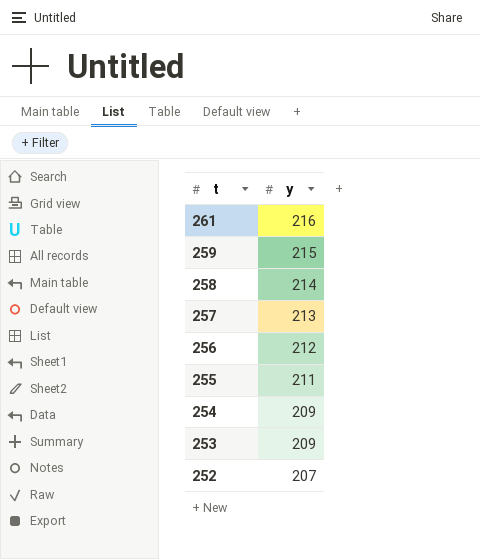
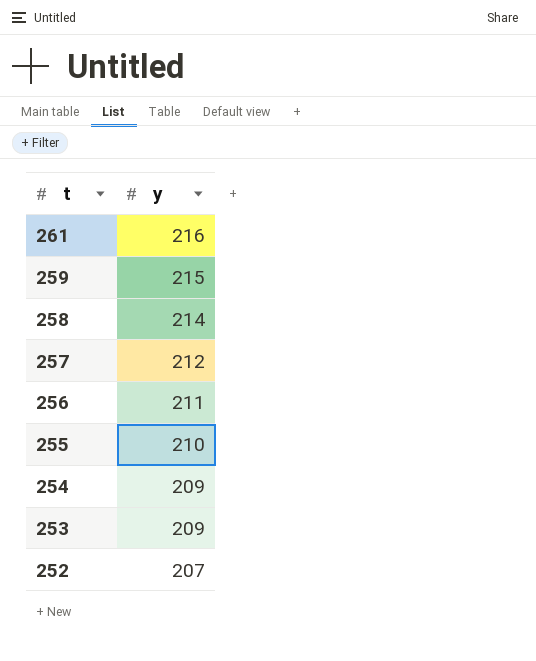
257 | y: 213 -> 212
256 | y: 212 -> 211
255 | y: 211 -> 210

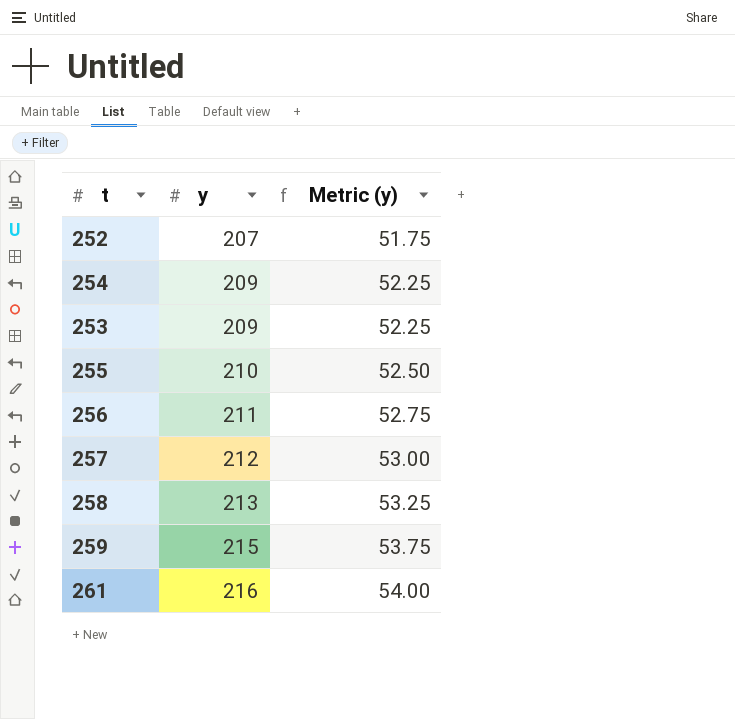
row order: t descending -> y ascending
column Metric (y) | formula: none -> [y] * 0.25
258 | y: 214 -> 213

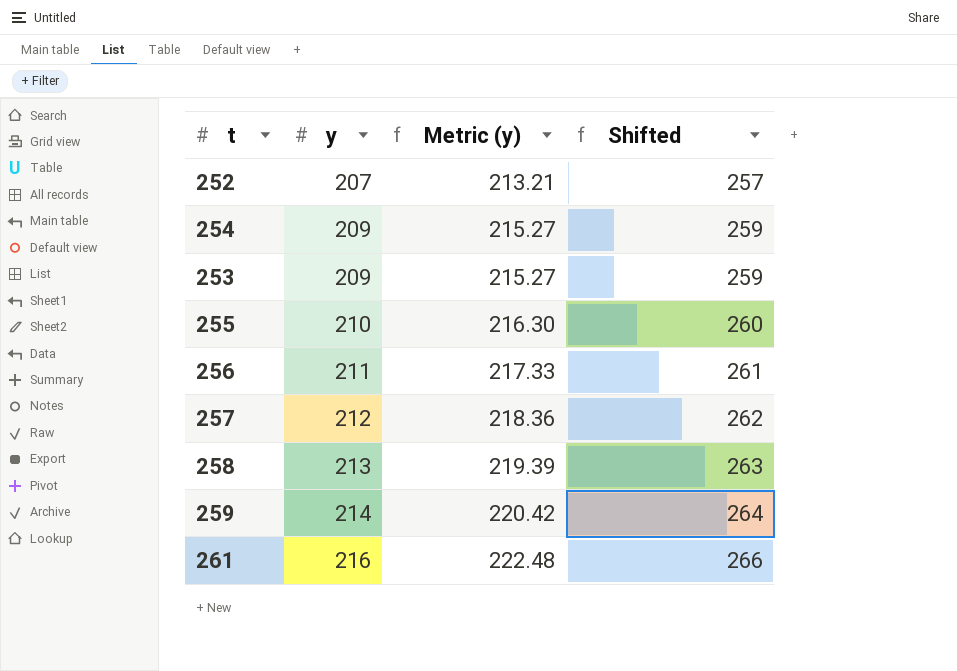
column Metric (y) | formula: [y] * 0.25 -> [y] * 1.03
column Shifted | formula: none -> [y] + 50
259 | y: 215 -> 214

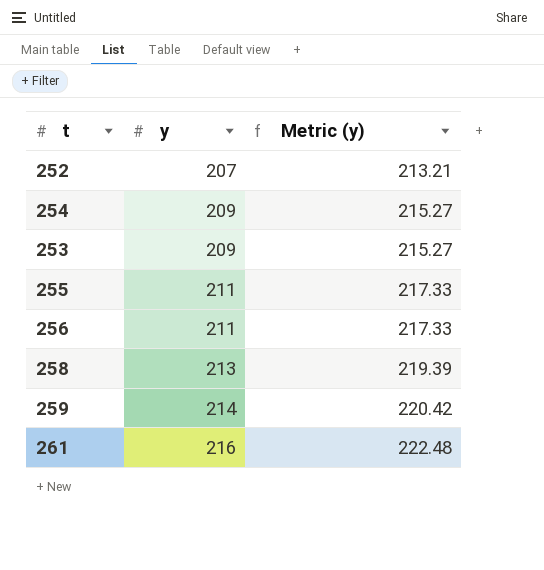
column Shifted | formula: [y] + 50 -> none
row 257: 212 | 218.36 | 262 -> none
255 | y: 210 -> 211
255 | Metric (y): 216.30 -> 217.33

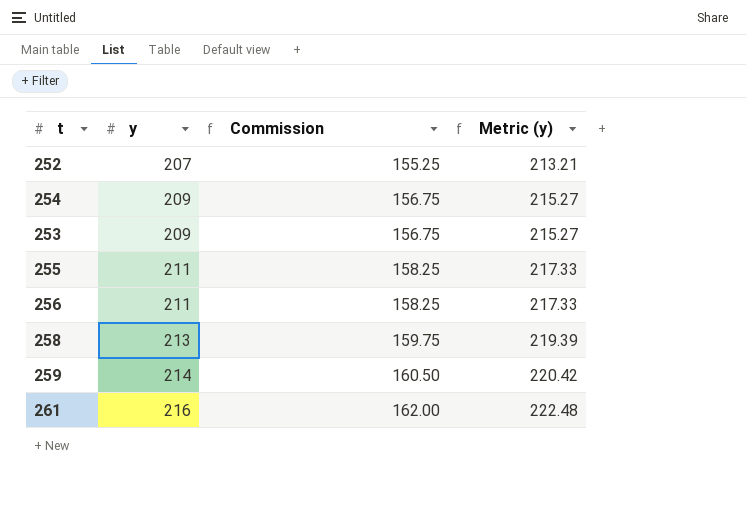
column Commission | formula: none -> [y] * 0.75

